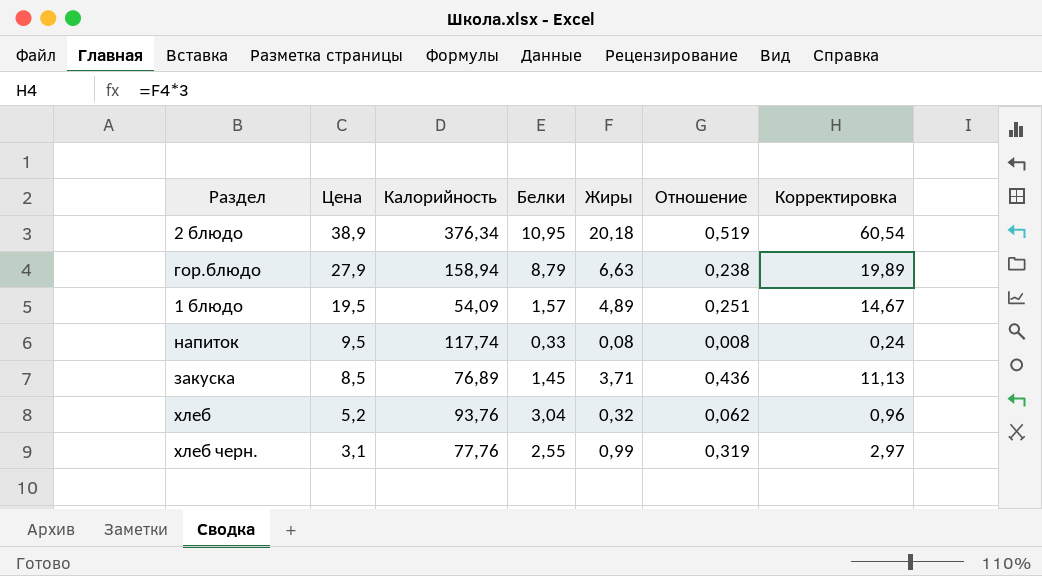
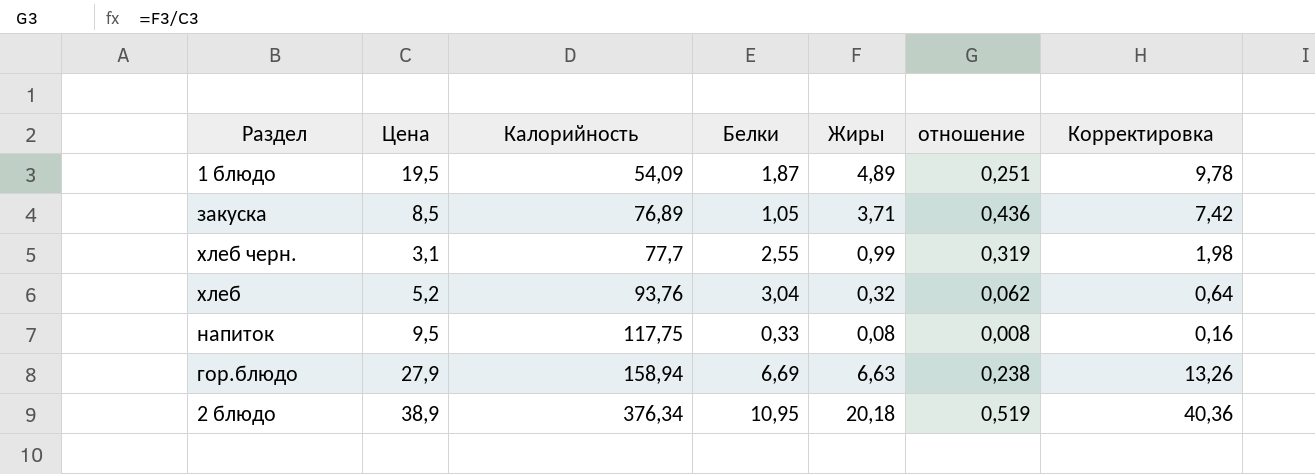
row order: Цена descending -> Калорийность ascending
column name: Отношение -> отношение
column Корректировка | formula: [Жиры] * 3 -> [Жиры] * 2
1 блюдо | Белки: 1,57 -> 1,87
закуска | Белки: 1,45 -> 1,05
хлеб черн. | Калорийность: 77,76 -> 77,7
напиток | Калорийность: 117,74 -> 117,75
гор.блюдо | Белки: 8,79 -> 6,69

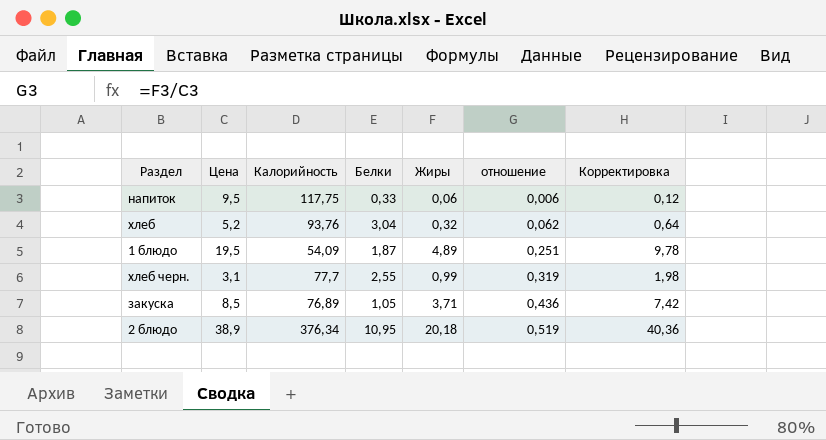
row order: Калорийность ascending -> отношение ascending
row гор.блюдо: 27,9 | 158,94 | 6,69 | 6,63 | 0,238 | 13,26 -> none
напиток | Жиры: 0,08 -> 0,06
напиток | отношение: 0,008 -> 0,006
напиток | Корректировка: 0,16 -> 0,12

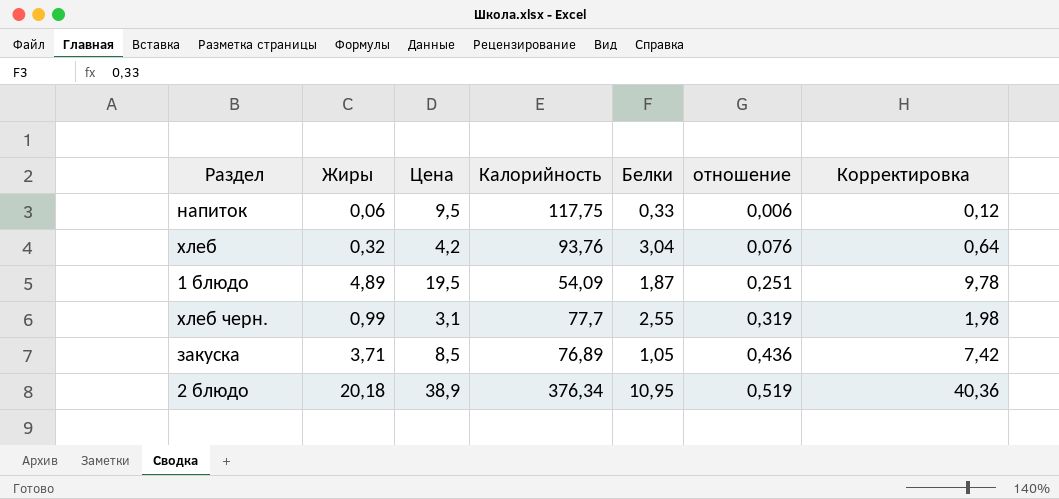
column Жиры | position: 5 -> 2
хлеб | Цена: 5,2 -> 4,2
хлеб | отношение: 0,062 -> 0,076

